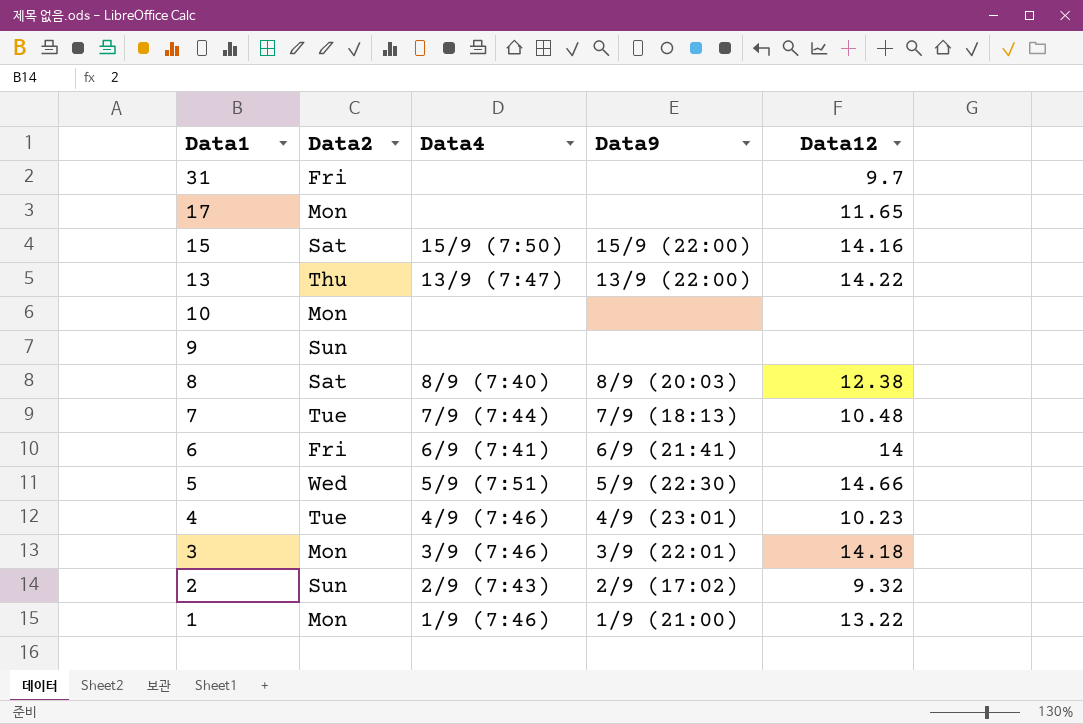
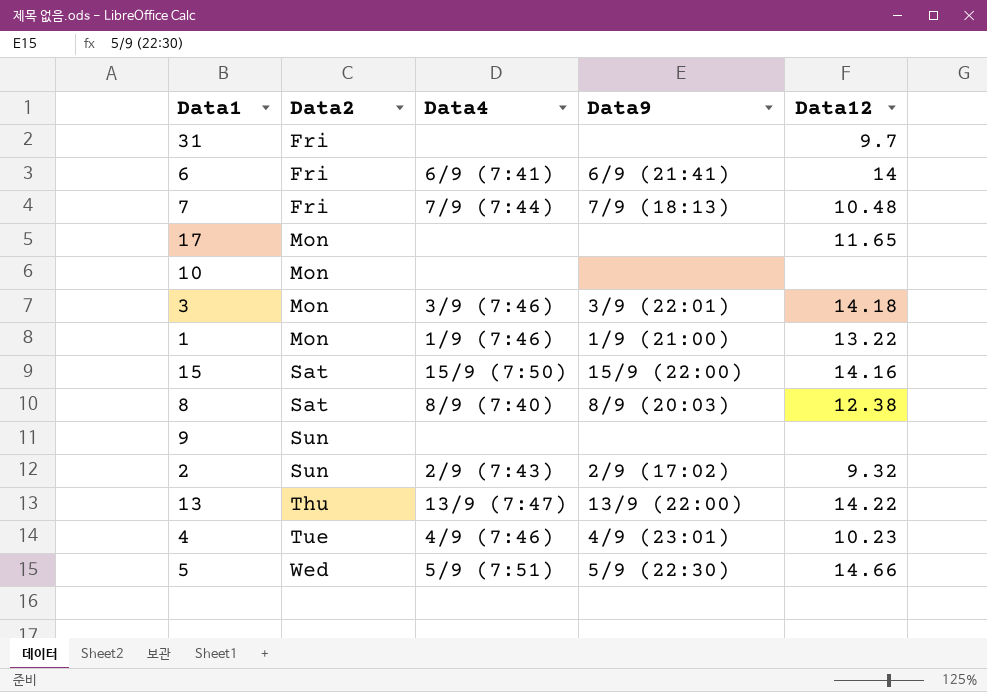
row order: Data1 descending -> Data2 ascending
7 | Data2: Tue -> Fri

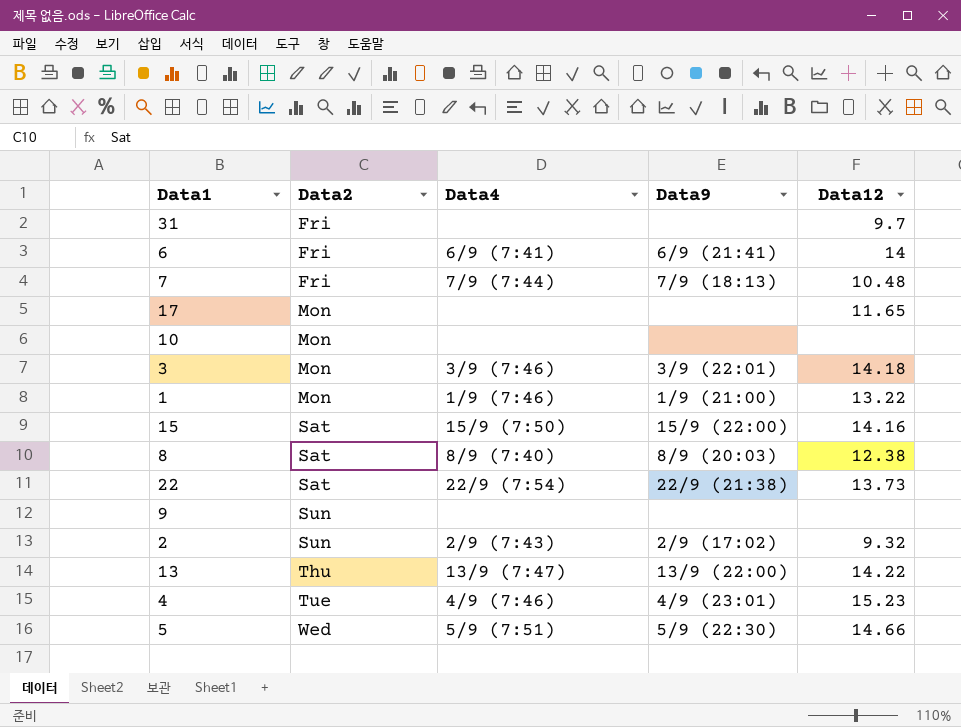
row 22: none -> Sat | 22/9 (7:54) | 22/9 (21:38) | 13.73
4 | Data12: 10.23 -> 15.23

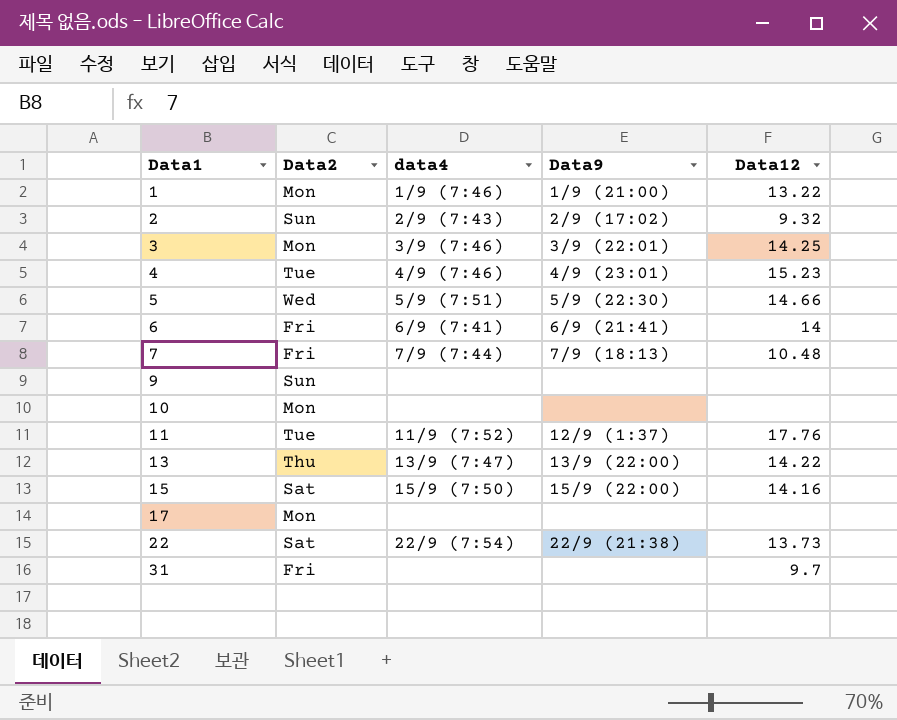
row order: Data2 ascending -> Data1 ascending
column name: Data4 -> data4
row 8: Sat | 8/9 (7:40) | 8/9 (20:03) | 12.38 -> none
3 | Data12: 14.18 -> 14.25
row 11: none -> Tue | 11/9 (7:52) | 12/9 (1:37) | 17.76
17 | Data12: 11.65 -> none

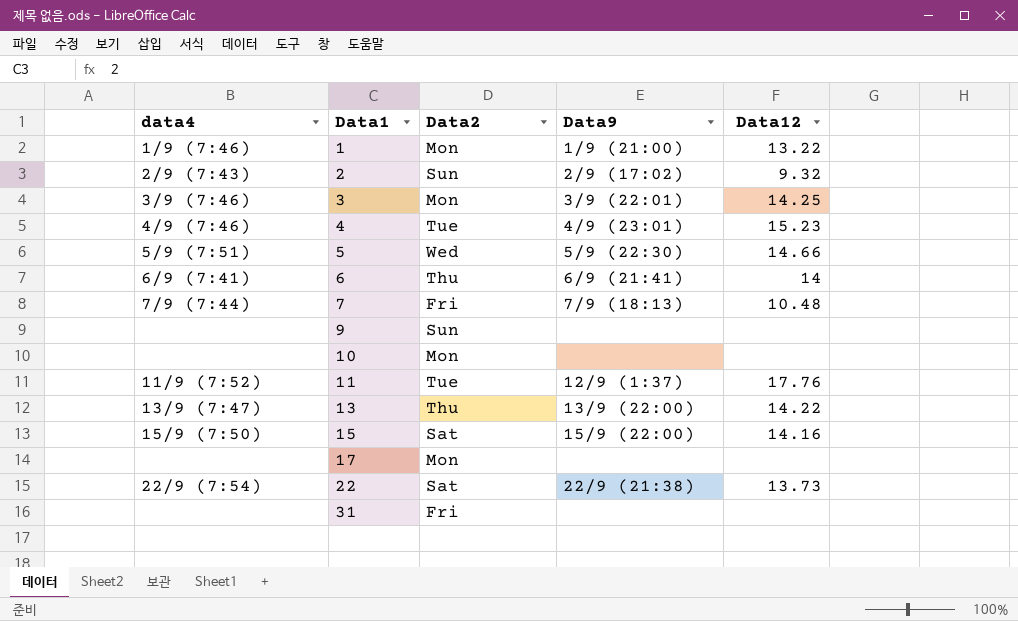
column data4 | position: 3 -> 1
6 | Data2: Fri -> Thu
31 | Data12: 9.7 -> none

